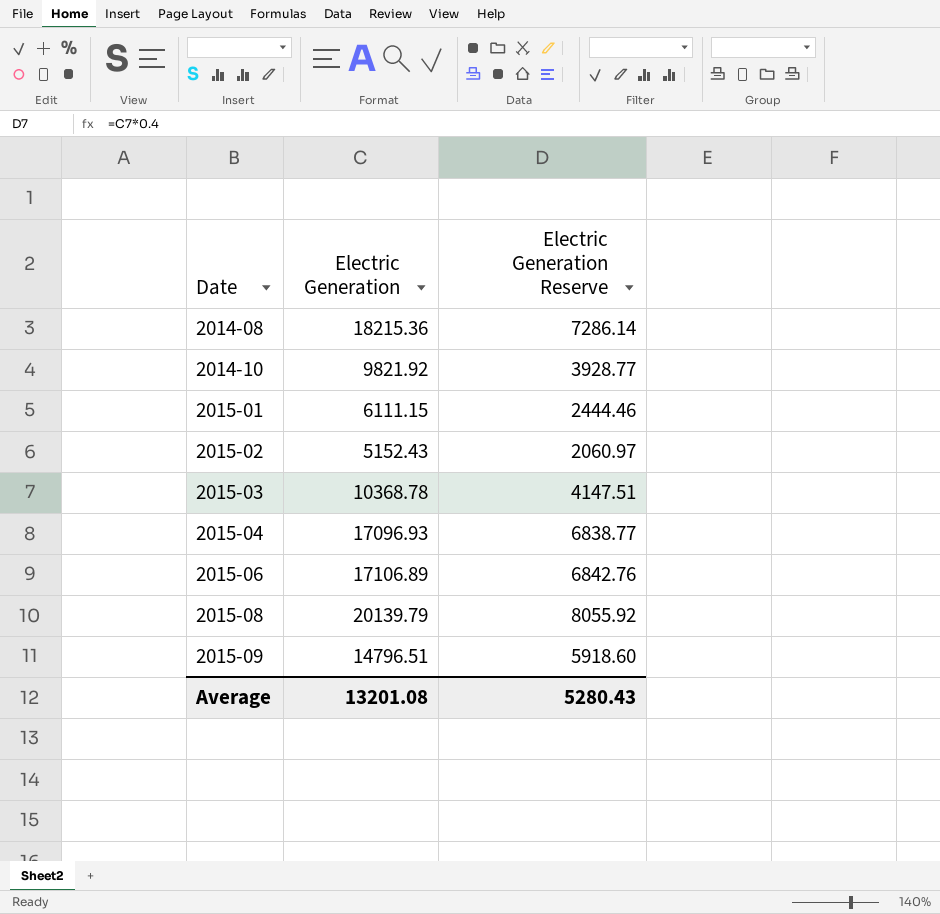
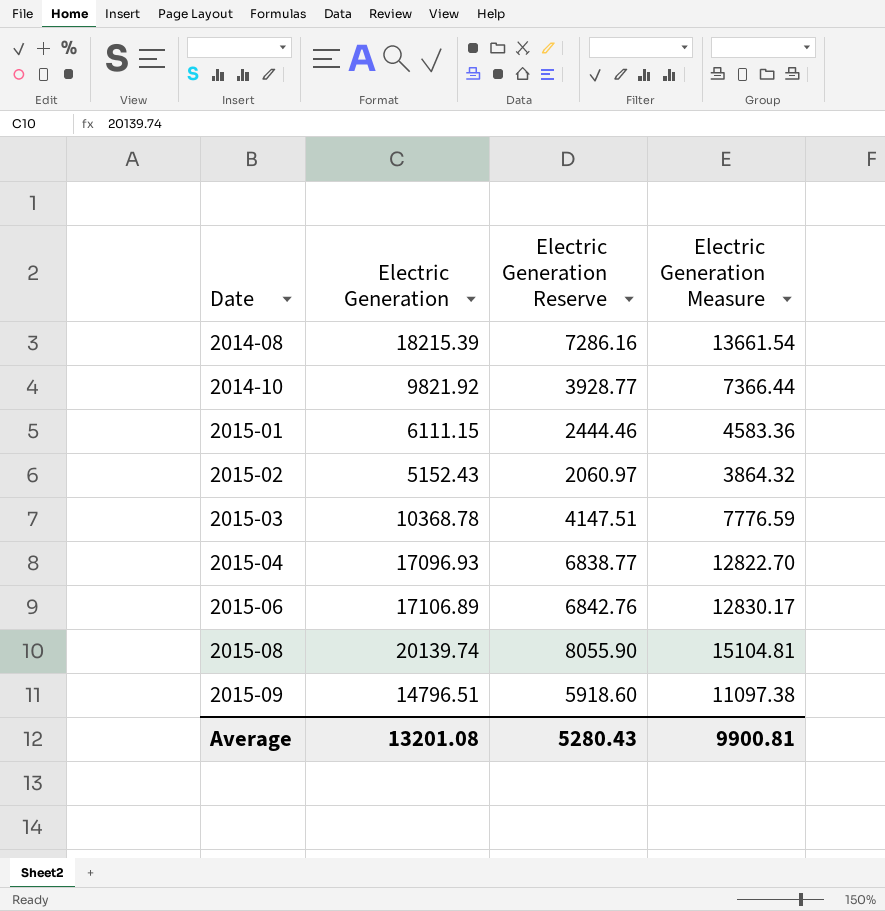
column Electric Generation Measure | formula: none -> [Electric Generation] * 0.75
2014-08 | Electric Generation: 18215.36 -> 18215.39
2014-08 | Electric Generation Reserve: 7286.14 -> 7286.16
2015-08 | Electric Generation: 20139.79 -> 20139.74
2015-08 | Electric Generation Reserve: 8055.92 -> 8055.90

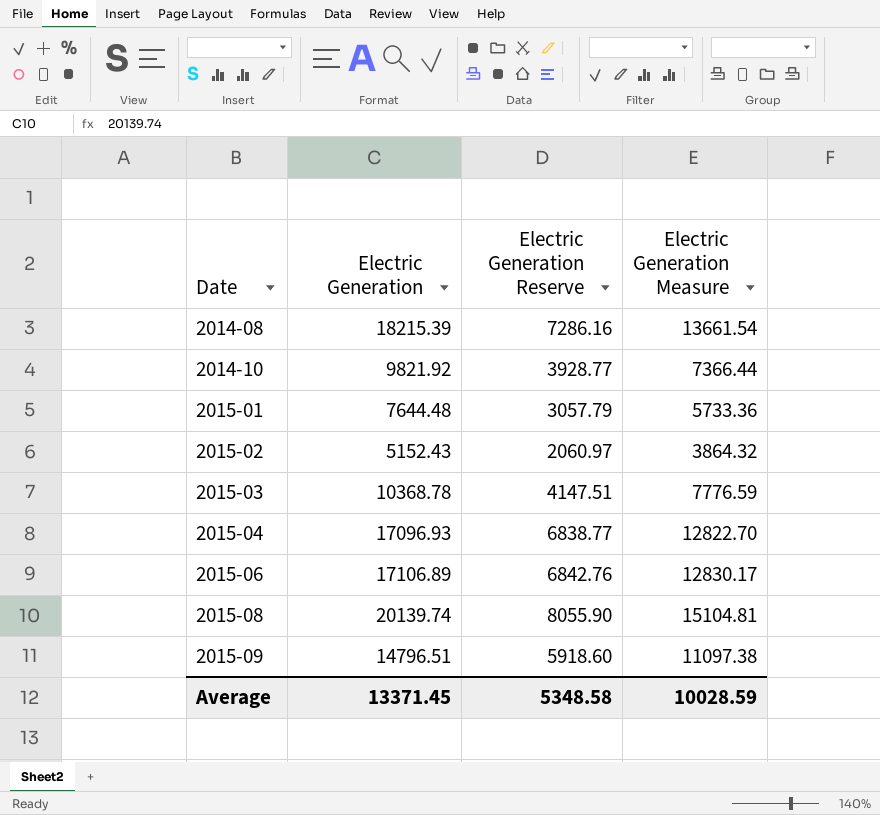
2015-01 | Electric Generation: 6111.15 -> 7644.48
2015-01 | Electric Generation Reserve: 2444.46 -> 3057.79
2015-01 | Electric Generation Measure: 4583.36 -> 5733.36
Average | Electric Generation: 13201.08 -> 13371.45
Average | Electric Generation Reserve: 5280.43 -> 5348.58
Average | Electric Generation Measure: 9900.81 -> 10028.59

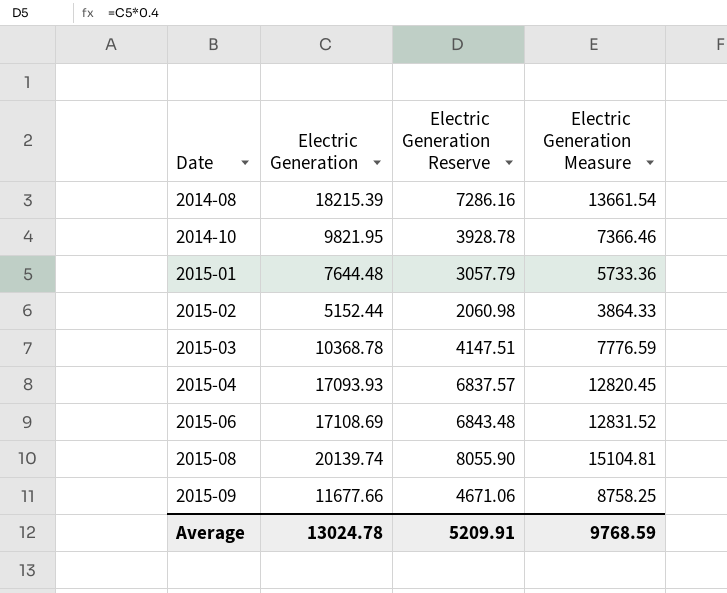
2014-10 | Electric Generation: 9821.92 -> 9821.95
2014-10 | Electric Generation Reserve: 3928.77 -> 3928.78
2014-10 | Electric Generation Measure: 7366.44 -> 7366.46
2015-02 | Electric Generation: 5152.43 -> 5152.44
2015-02 | Electric Generation Reserve: 2060.97 -> 2060.98
2015-02 | Electric Generation Measure: 3864.32 -> 3864.33
2015-04 | Electric Generation: 17096.93 -> 17093.93
2015-04 | Electric Generation Reserve: 6838.77 -> 6837.57
2015-04 | Electric Generation Measure: 12822.70 -> 12820.45
2015-06 | Electric Generation: 17106.89 -> 17108.69
2015-06 | Electric Generation Reserve: 6842.76 -> 6843.48
2015-06 | Electric Generation Measure: 12830.17 -> 12831.52
2015-09 | Electric Generation: 14796.51 -> 11677.66
2015-09 | Electric Generation Reserve: 5918.60 -> 4671.06
2015-09 | Electric Generation Measure: 11097.38 -> 8758.25
Average | Electric Generation: 13371.45 -> 13024.78
Average | Electric Generation Reserve: 5348.58 -> 5209.91
Average | Electric Generation Measure: 10028.59 -> 9768.59

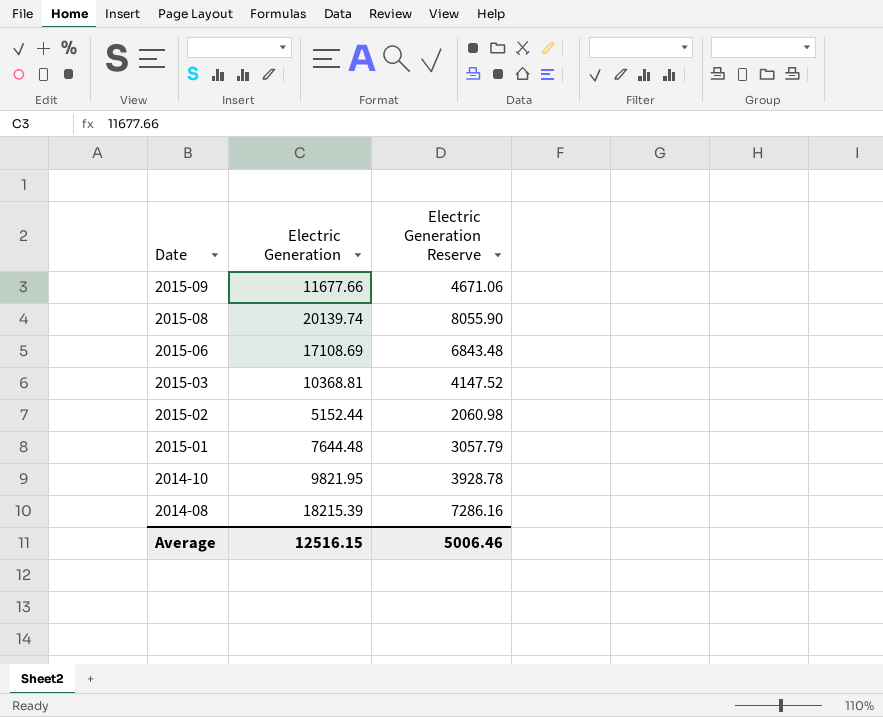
row order: Date ascending -> Date descending
column Electric Generation Measure | formula: [Electric Generation] * 0.75 -> none
row 2015-04: 17093.93 | 6837.57 | 12820.45 -> none
2015-03 | Electric Generation: 10368.78 -> 10368.81
2015-03 | Electric Generation Reserve: 4147.51 -> 4147.52
Average | Electric Generation: 13024.78 -> 12516.15
Average | Electric Generation Reserve: 5209.91 -> 5006.46

